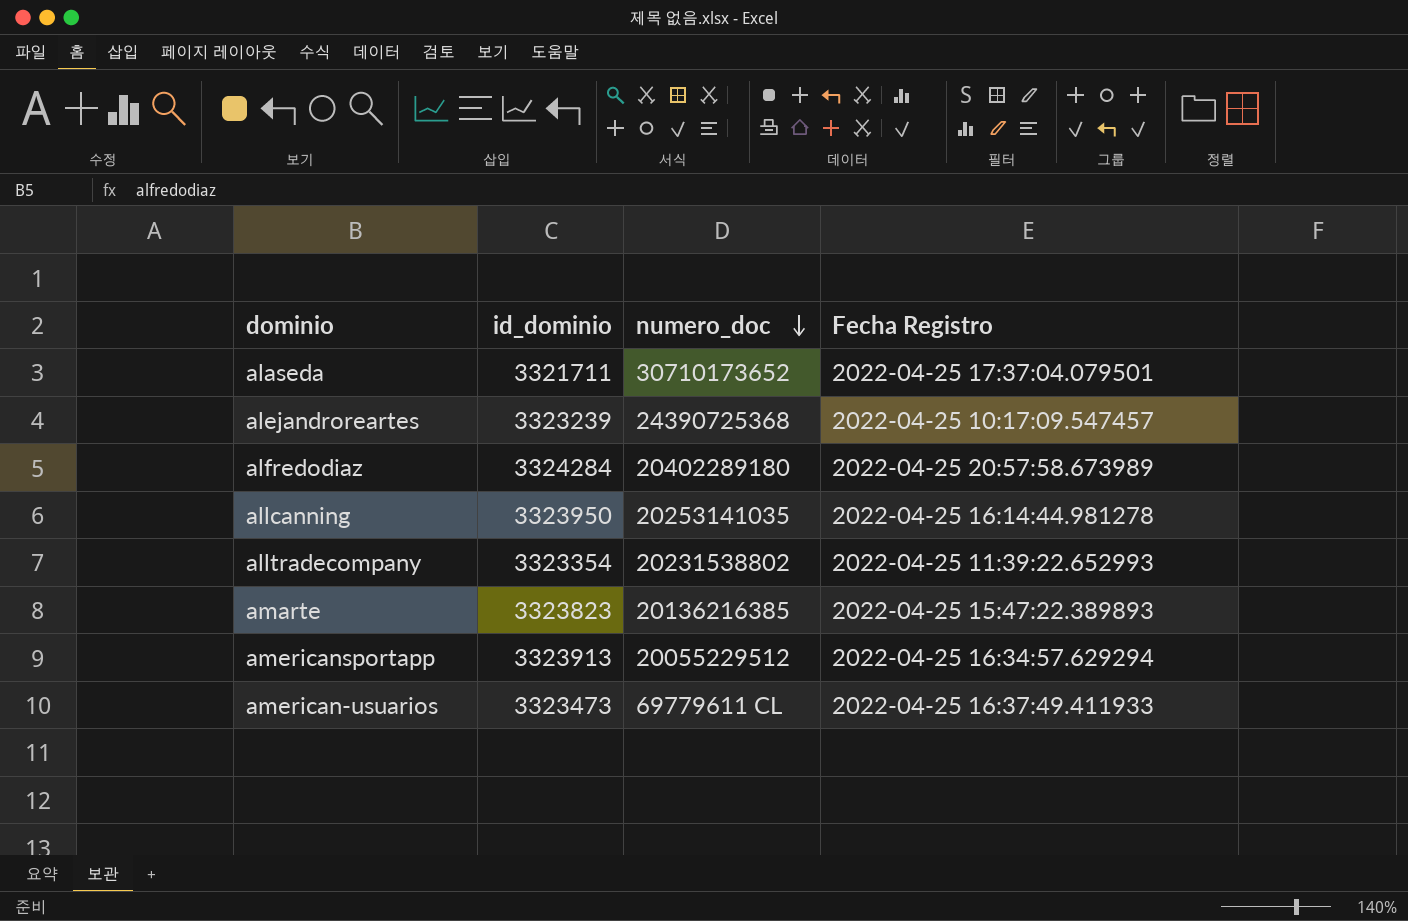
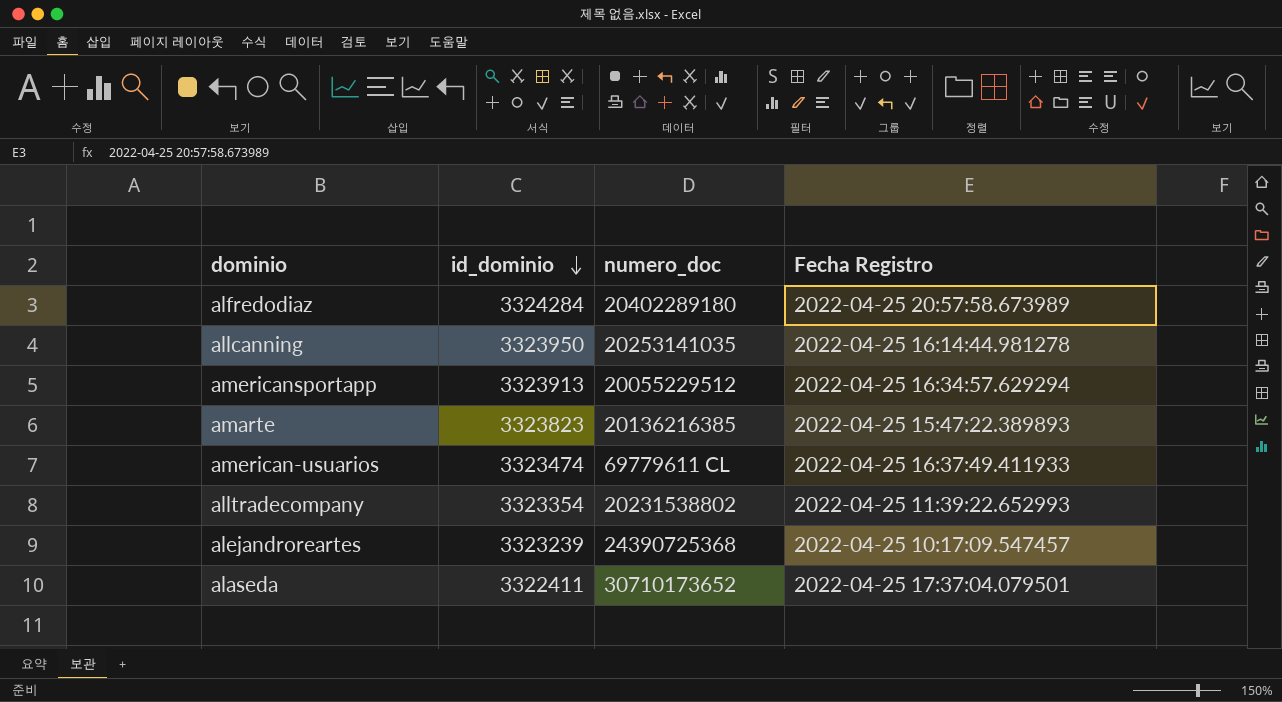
row order: numero_doc descending -> id_dominio descending
american-usuarios | id_dominio: 3323473 -> 3323474
alaseda | id_dominio: 3321711 -> 3322411

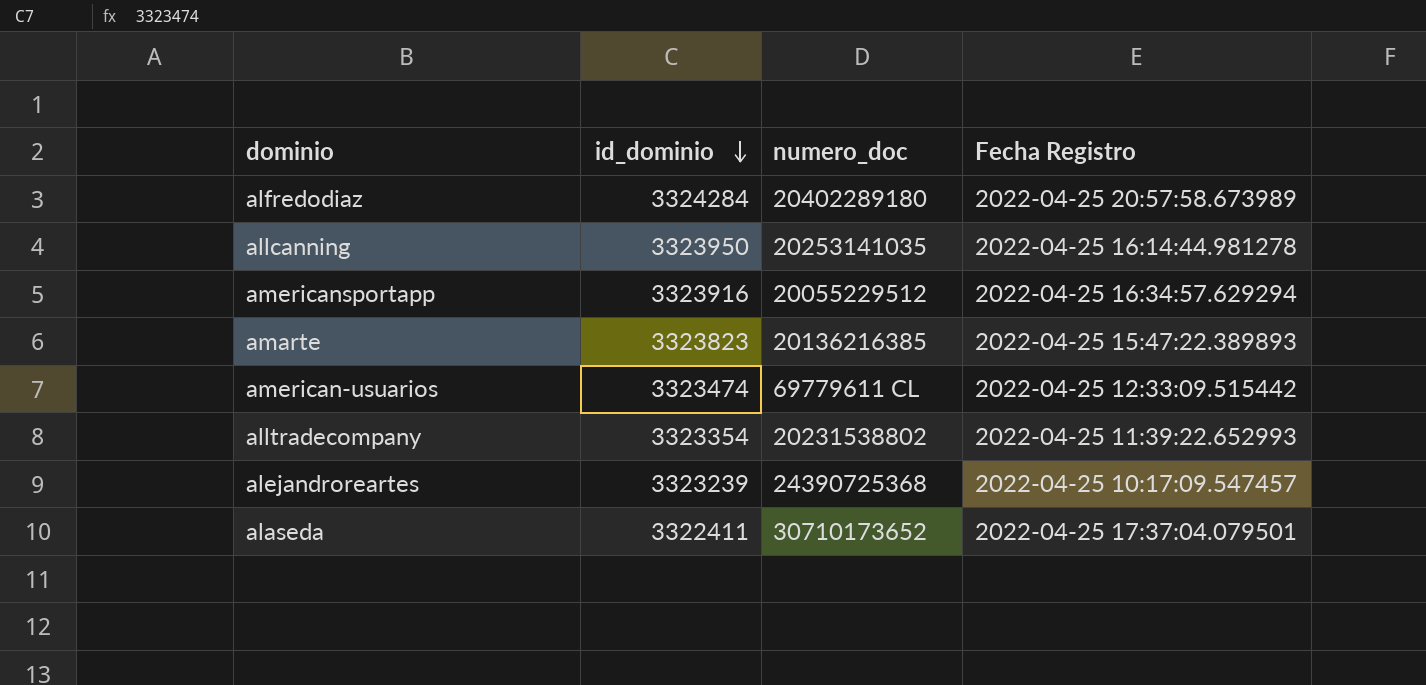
americansportapp | id_dominio: 3323913 -> 3323916
american-usuarios | Fecha Registro: 2022-04-25 16:37:49.411933 -> 2022-04-25 12:33:09.515442

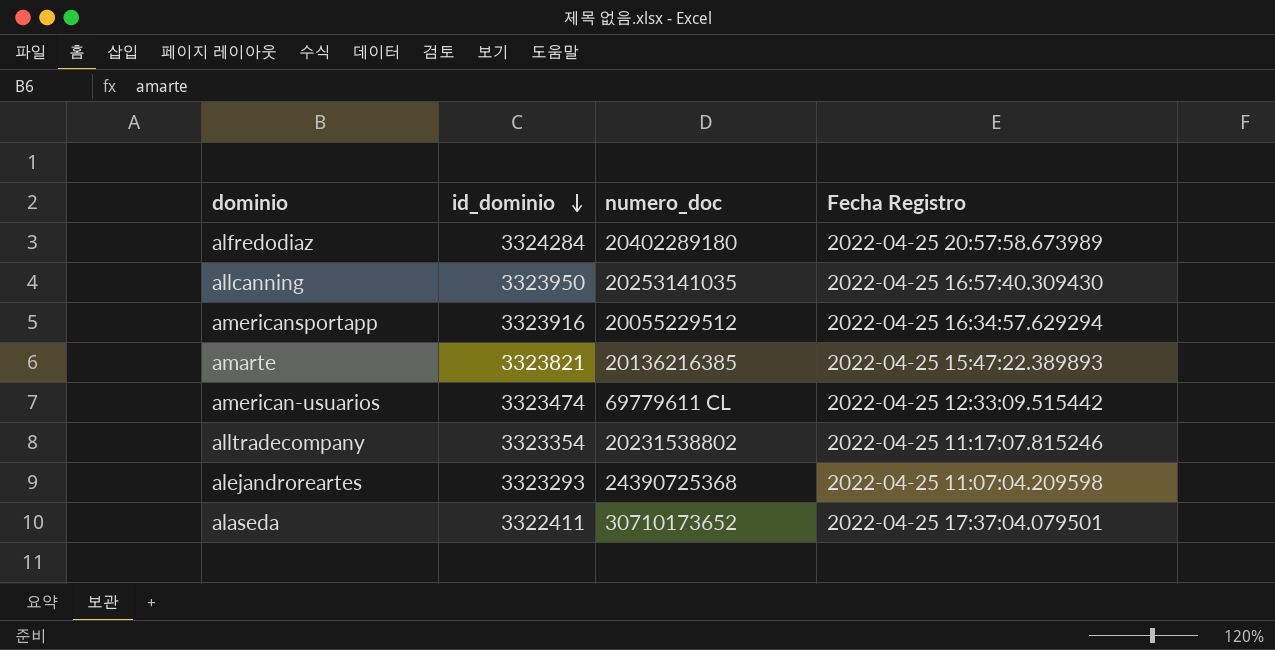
allcanning | Fecha Registro: 2022-04-25 16:14:44.981278 -> 2022-04-25 16:57:40.309430
amarte | id_dominio: 3323823 -> 3323821
alltradecompany | Fecha Registro: 2022-04-25 11:39:22.652993 -> 2022-04-25 11:17:07.815246
alejandroreartes | id_dominio: 3323239 -> 3323293
alejandroreartes | Fecha Registro: 2022-04-25 10:17:09.547457 -> 2022-04-25 11:07:04.209598

